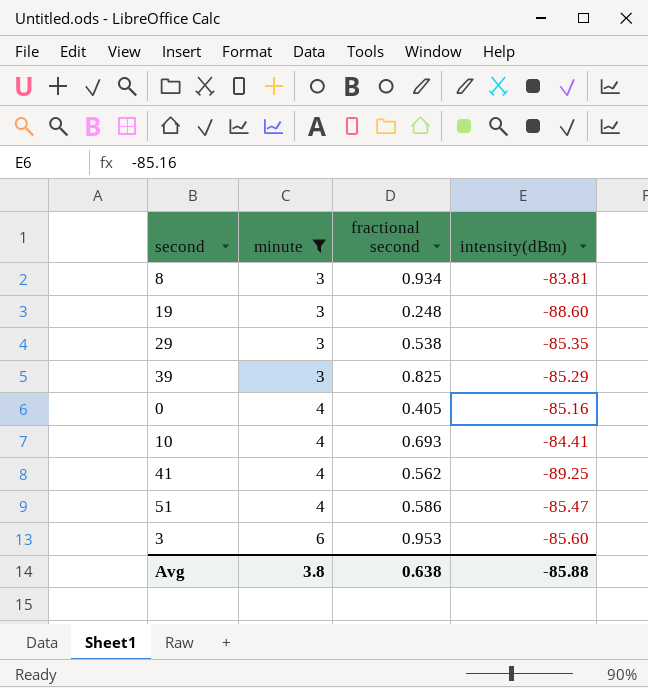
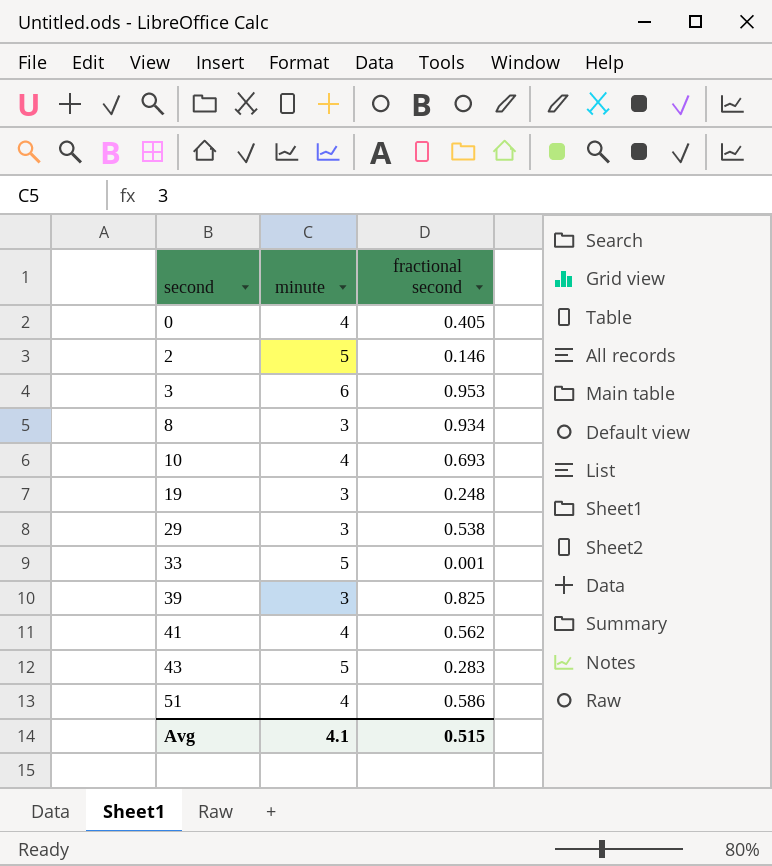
filter: minute != 5 -> none
row order: minute ascending -> second ascending
column intensity(dBm) | position: 4 -> none
Avg | minute: 3.8 -> 4.1
Avg | fractional second: 0.638 -> 0.515

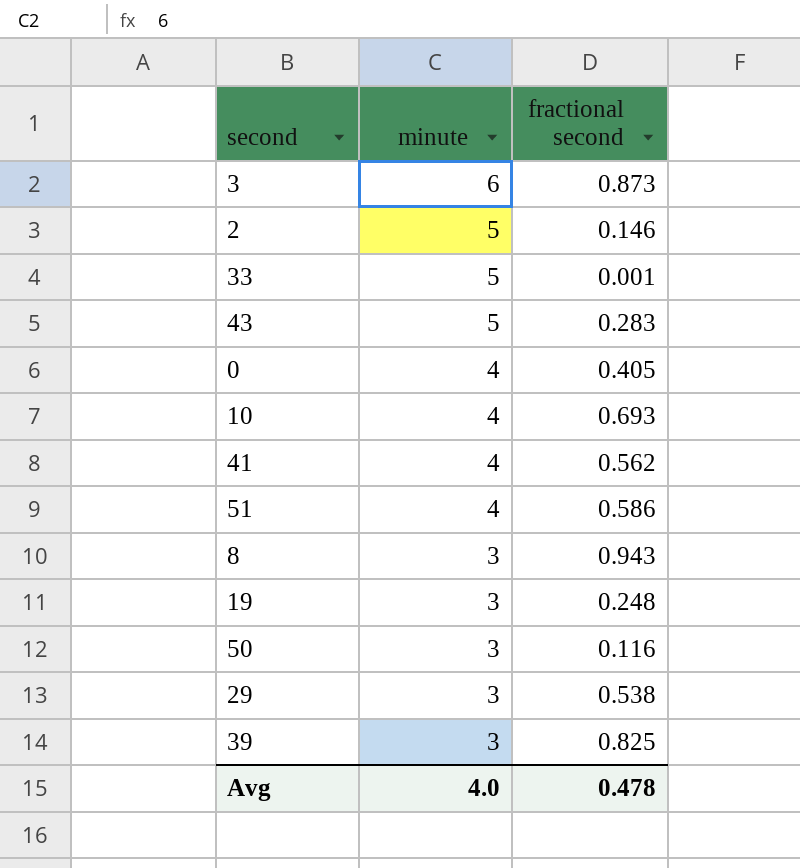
row order: second ascending -> minute descending
3 | fractional second: 0.953 -> 0.873
8 | fractional second: 0.934 -> 0.943
row 50: none -> 3 | 0.116
Avg | minute: 4.1 -> 4.0
Avg | fractional second: 0.515 -> 0.478

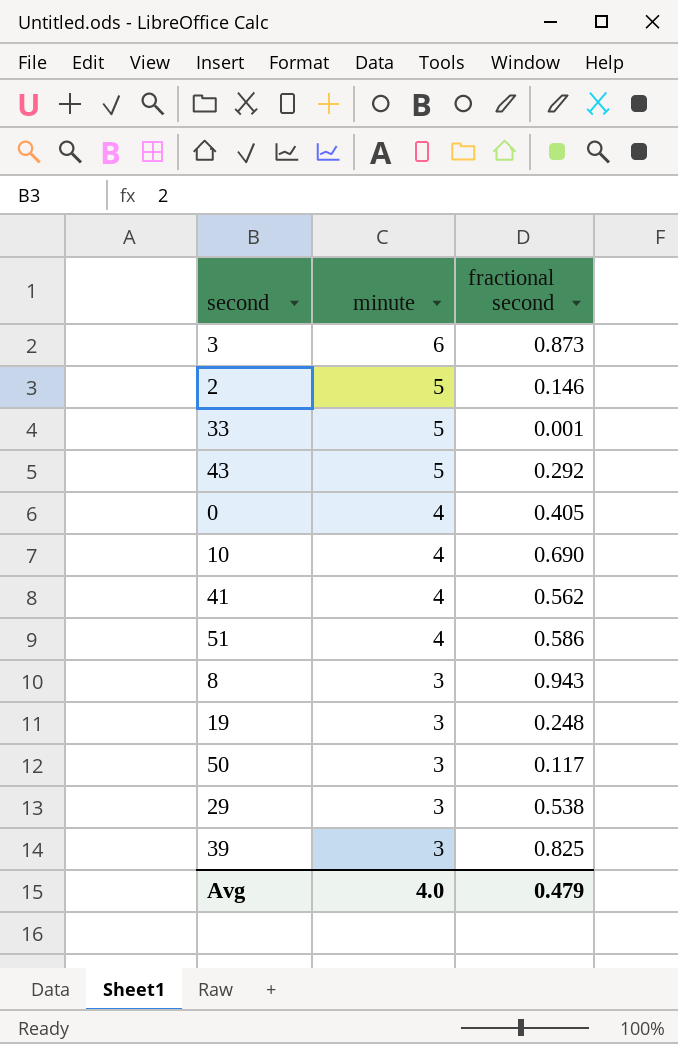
43 | fractional second: 0.283 -> 0.292
10 | fractional second: 0.693 -> 0.690
50 | fractional second: 0.116 -> 0.117
Avg | fractional second: 0.478 -> 0.479

